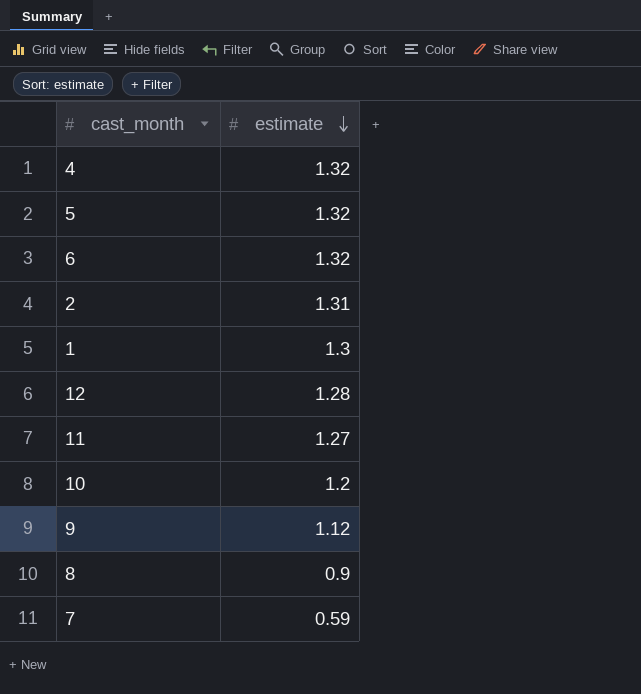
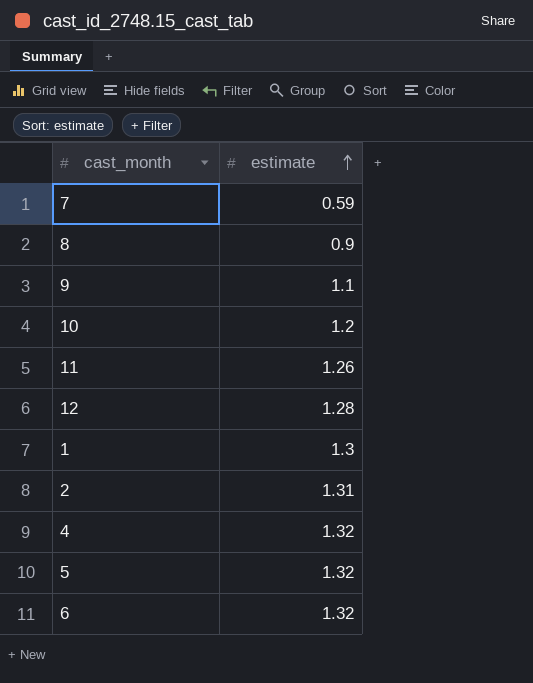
row order: estimate descending -> estimate ascending
9 | estimate: 1.12 -> 1.1
11 | estimate: 1.27 -> 1.26

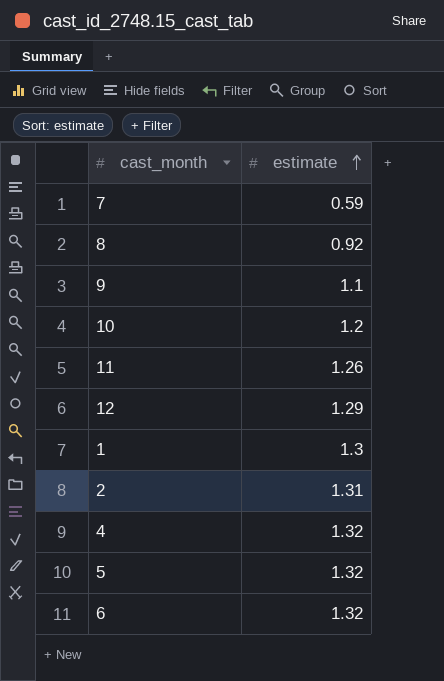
8 | estimate: 0.9 -> 0.92
12 | estimate: 1.28 -> 1.29

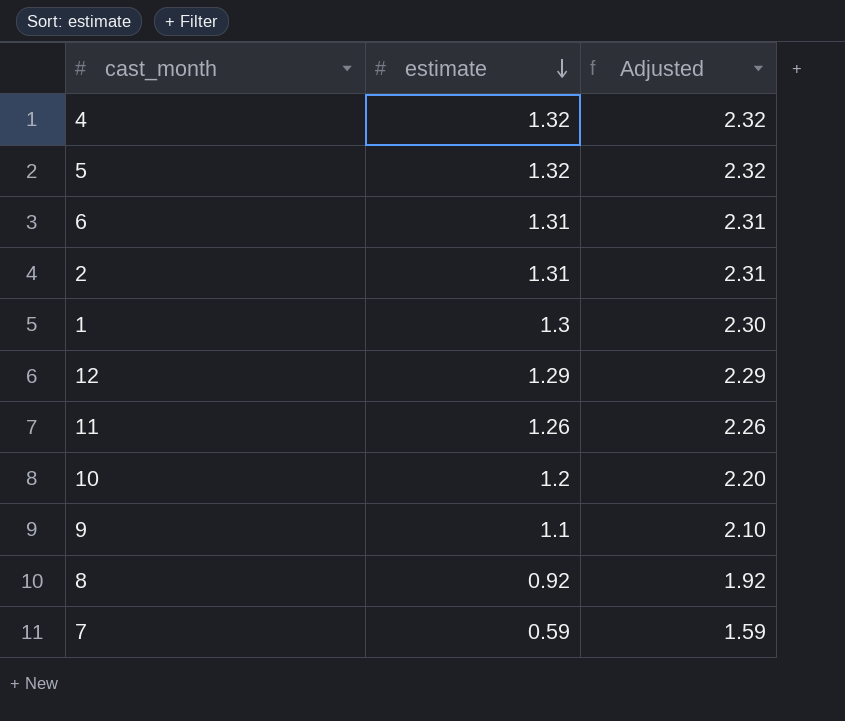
row order: estimate ascending -> estimate descending
column Adjusted | formula: none -> [estimate] + 1
6 | estimate: 1.32 -> 1.31

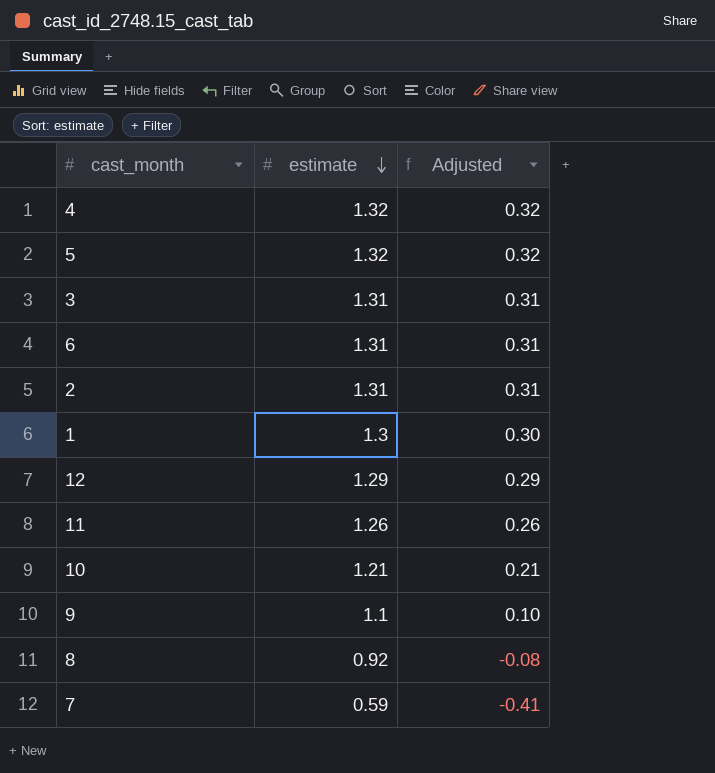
column Adjusted | formula: [estimate] + 1 -> [estimate] - 1
row 3: none -> 1.31 | 0.31
10 | estimate: 1.2 -> 1.21

